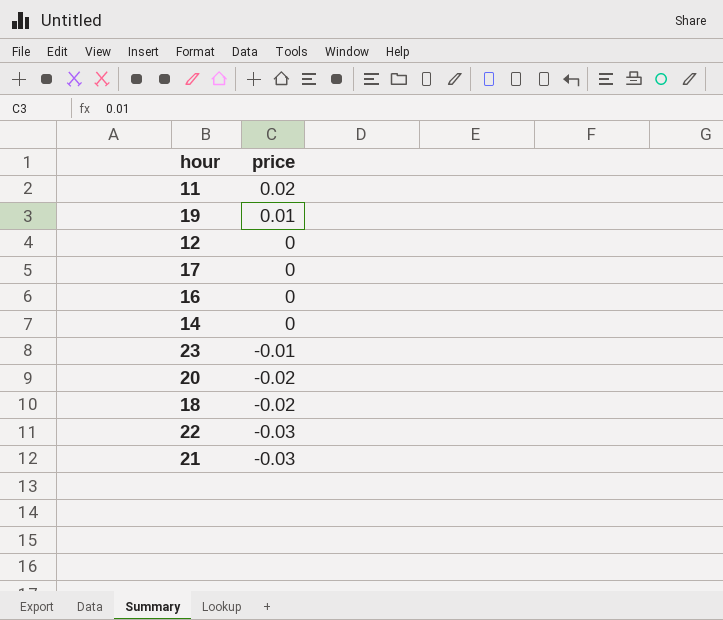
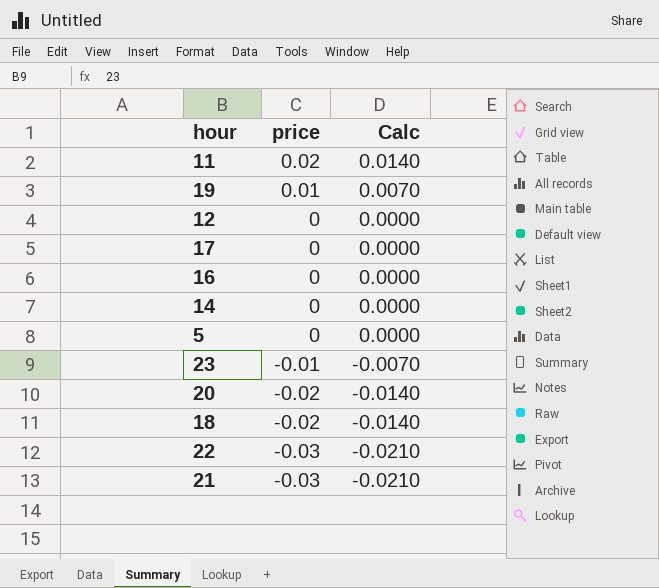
column Calc | formula: none -> [price] * 0.7
row 5: none -> 0 | 0.0000

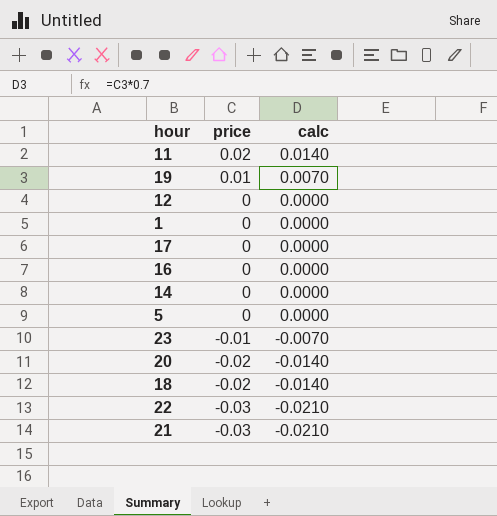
column name: Calc -> calc
row 1: none -> 0 | 0.0000

